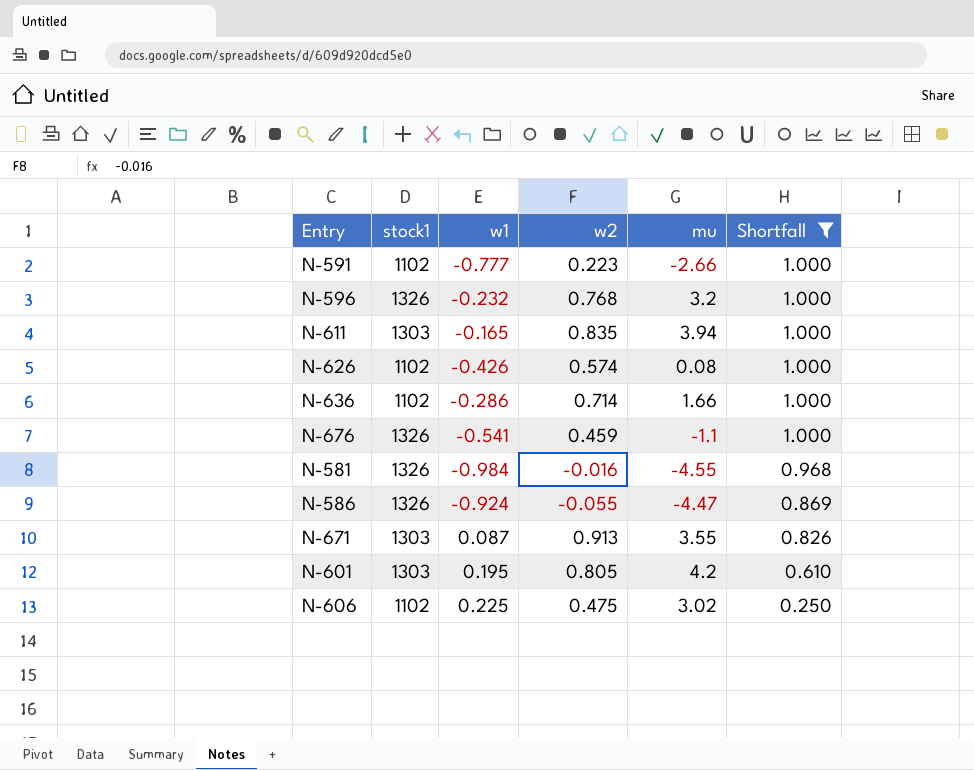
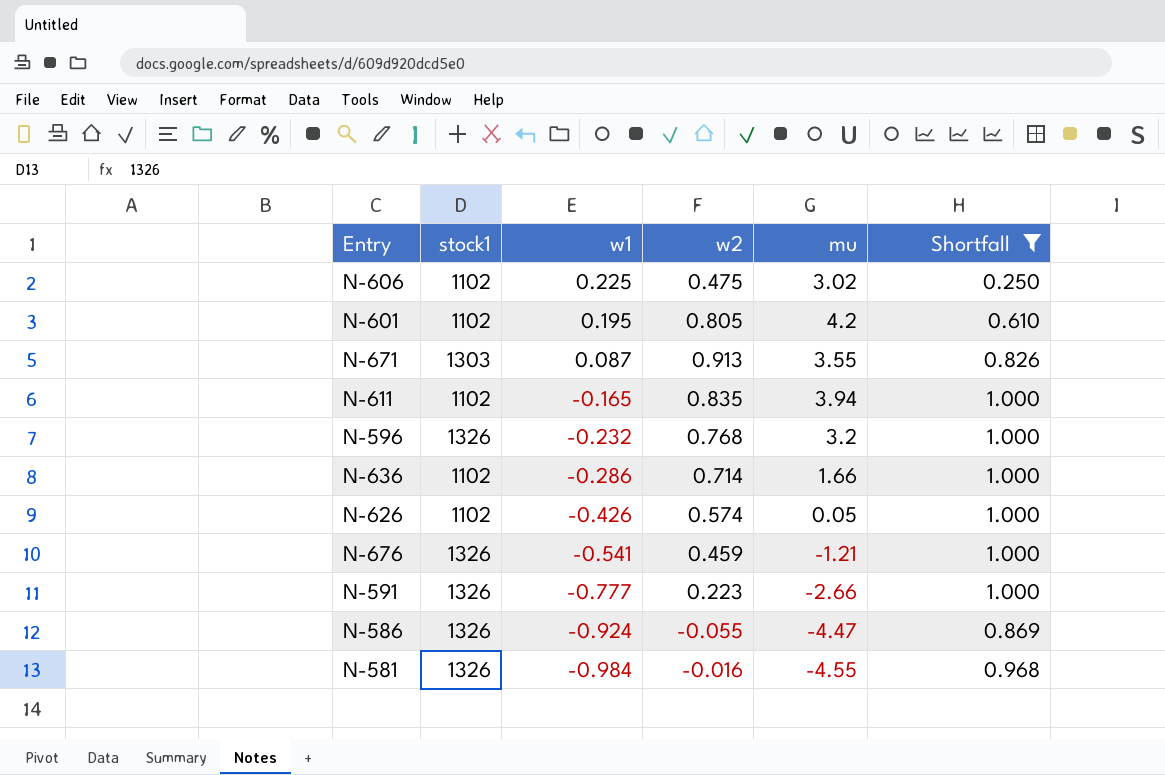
row order: Shortfall descending -> w1 descending
N-601 | stock1: 1303 -> 1102
N-611 | stock1: 1303 -> 1102
N-626 | mu: 0.08 -> 0.05
N-676 | mu: -1.1 -> -1.21
N-591 | stock1: 1102 -> 1326

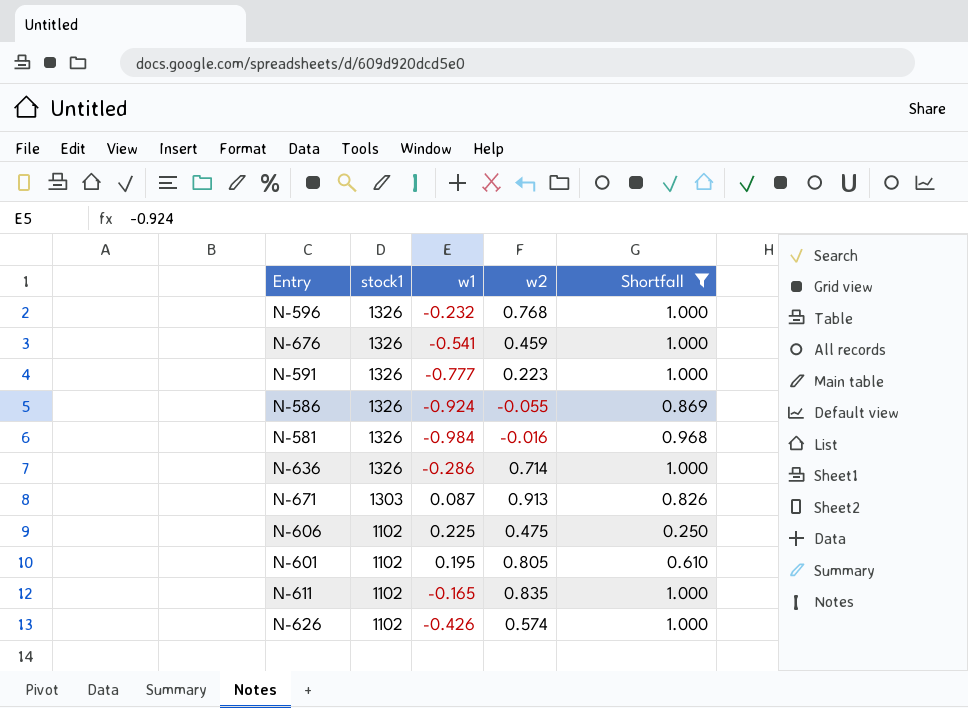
row order: w1 descending -> stock1 descending
column mu | position: 5 -> none
N-636 | stock1: 1102 -> 1326

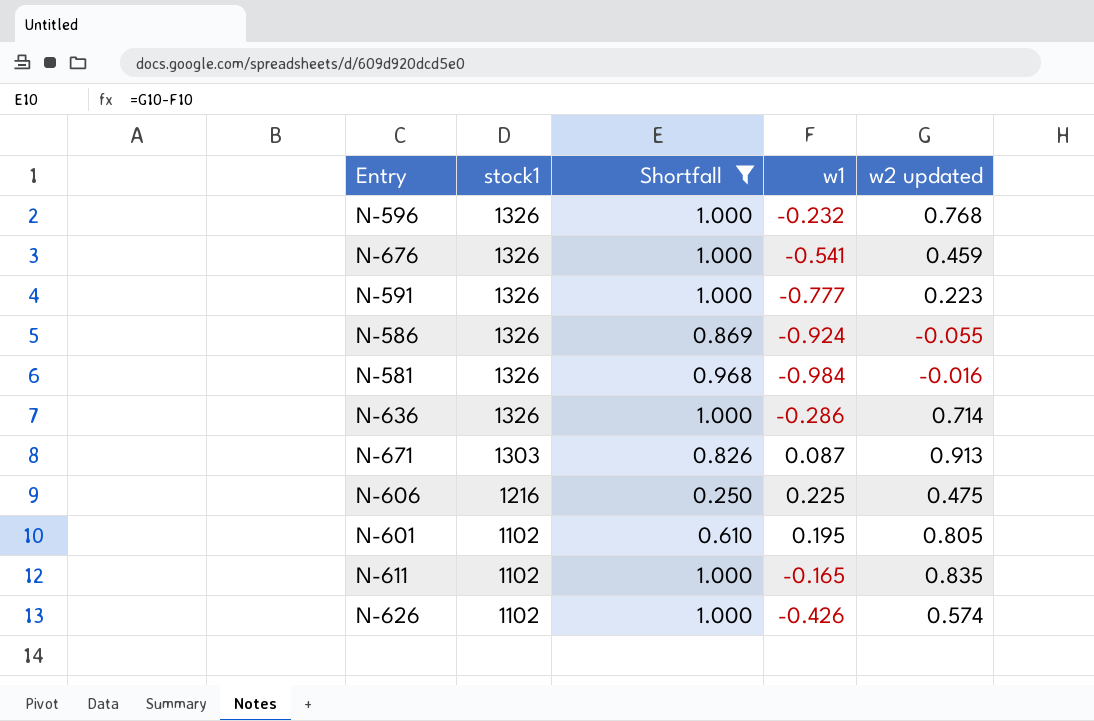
column Shortfall | position: 5 -> 3
column name: w2 -> w2 updated
N-606 | stock1: 1102 -> 1216

